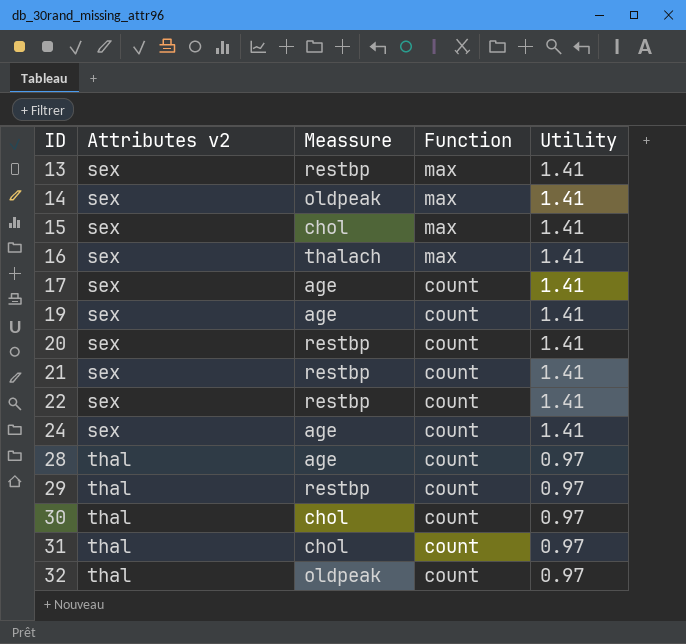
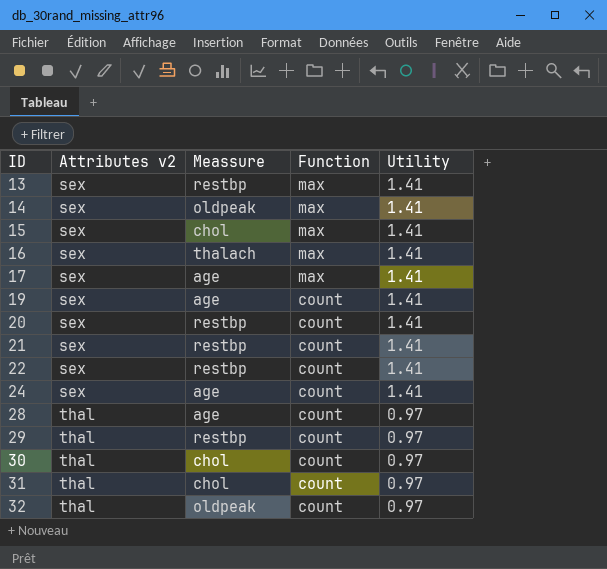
17 | Function: count -> max

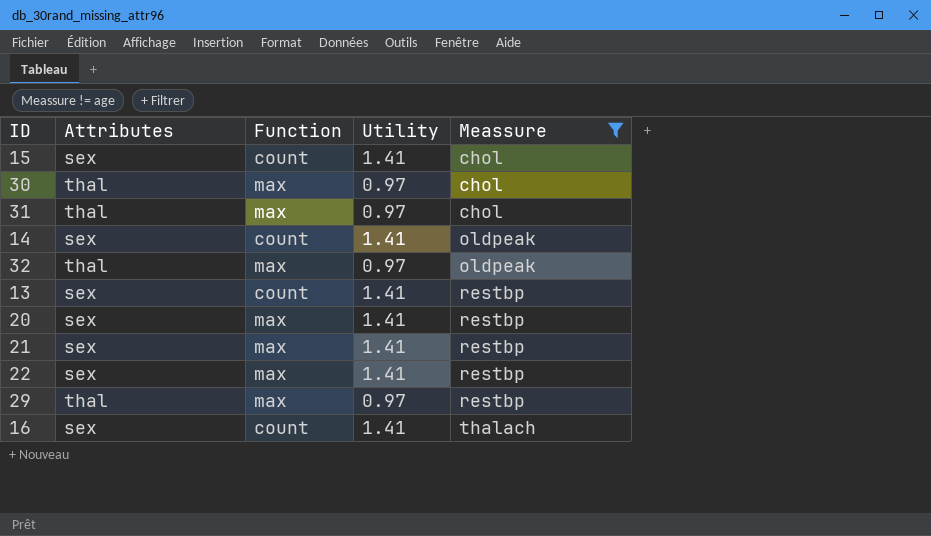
filter: none -> Meassure != age
row order: ID ascending -> Meassure ascending
column name: Attributes v2 -> Attributes
column Meassure | position: 3 -> 5
15 | Function: max -> count
30 | Function: count -> max
31 | Function: count -> max
14 | Function: max -> count
32 | Function: count -> max
13 | Function: max -> count
20 | Function: count -> max
21 | Function: count -> max
22 | Function: count -> max
29 | Function: count -> max
16 | Function: max -> count

